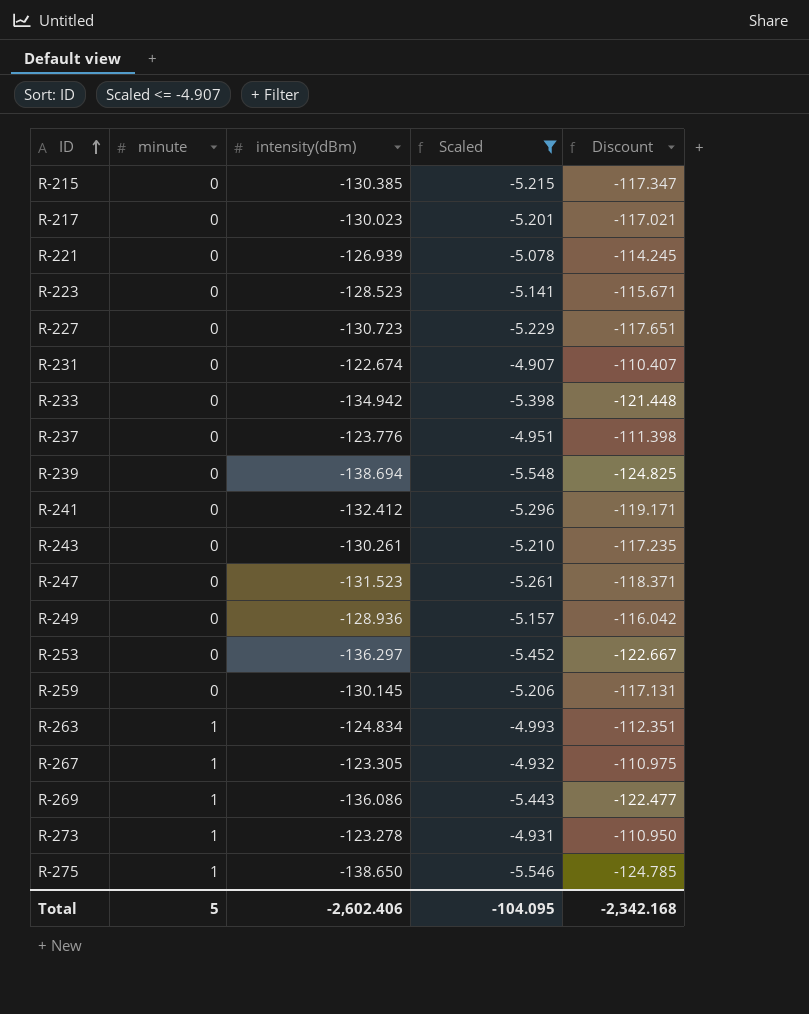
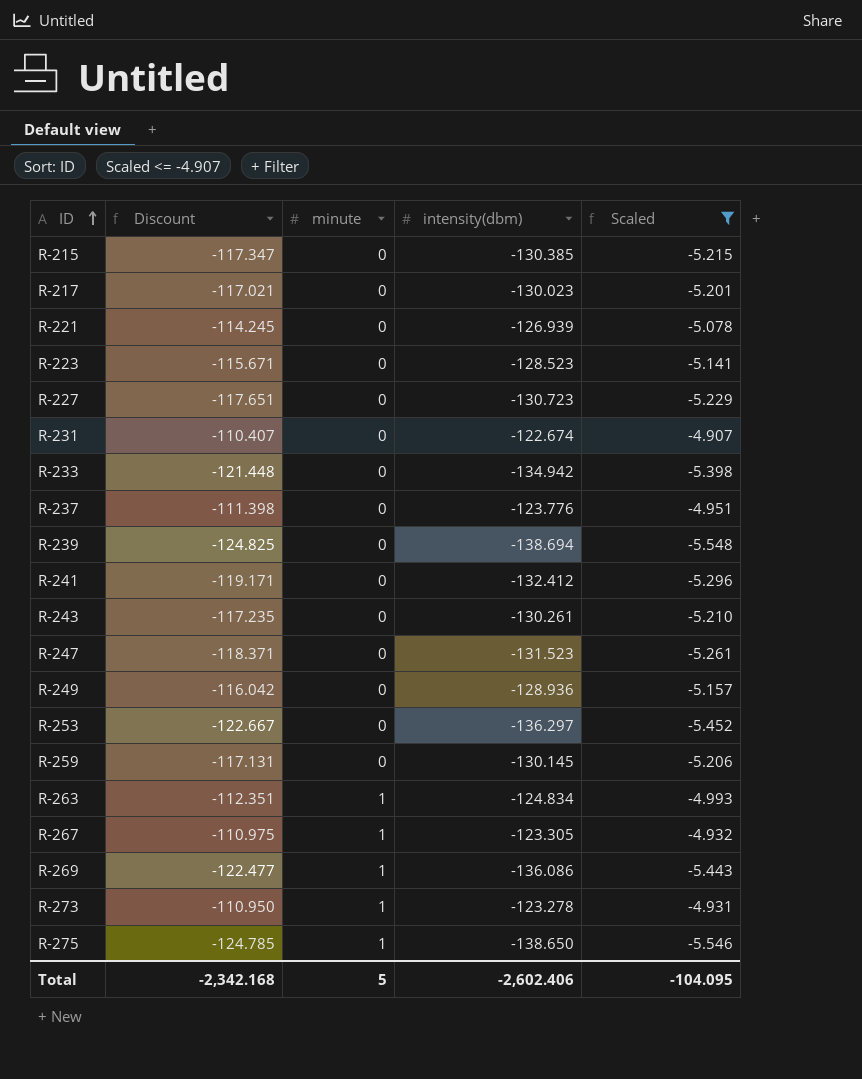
column Discount | position: 5 -> 2
column name: intensity(dBm) -> intensity(dbm)

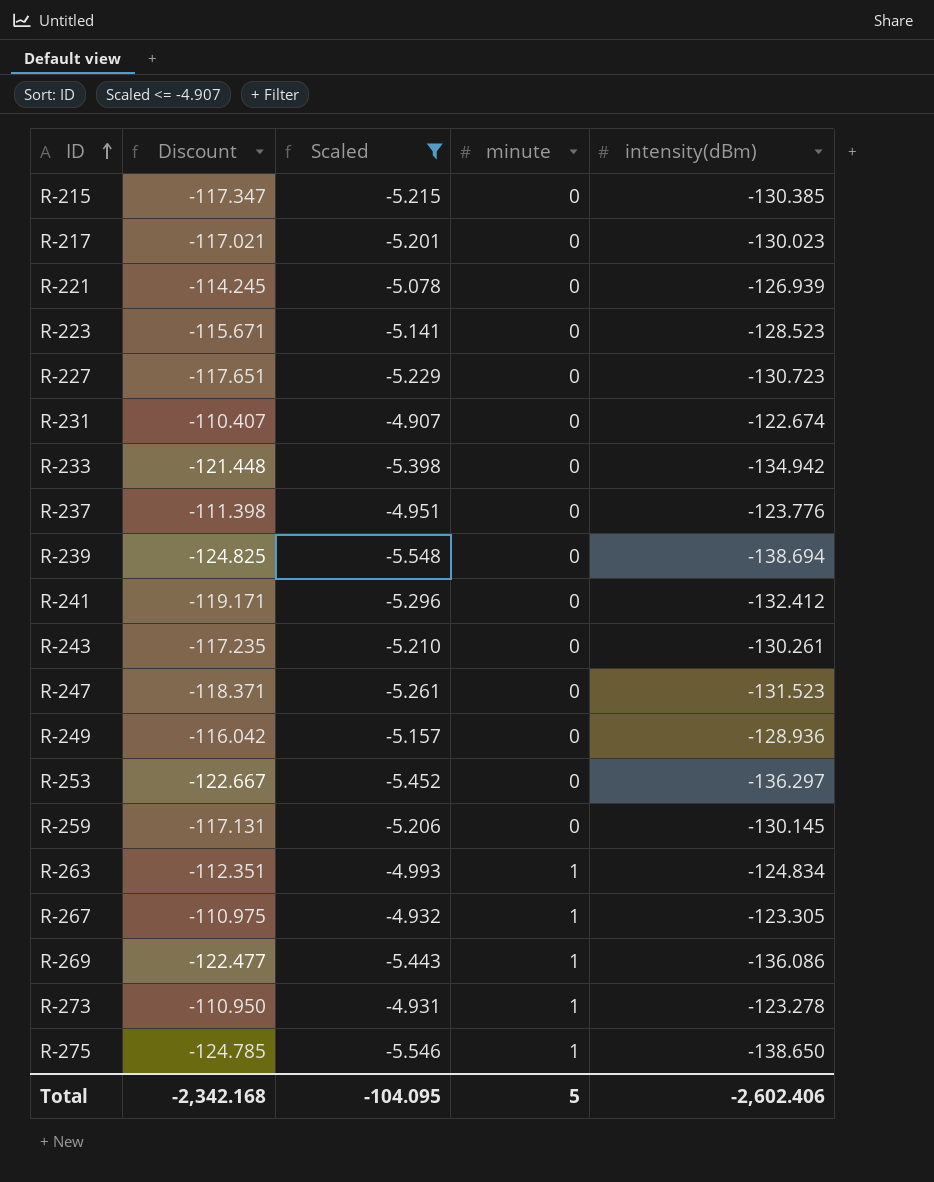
column Scaled | position: 5 -> 3
column name: intensity(dbm) -> intensity(dBm)

